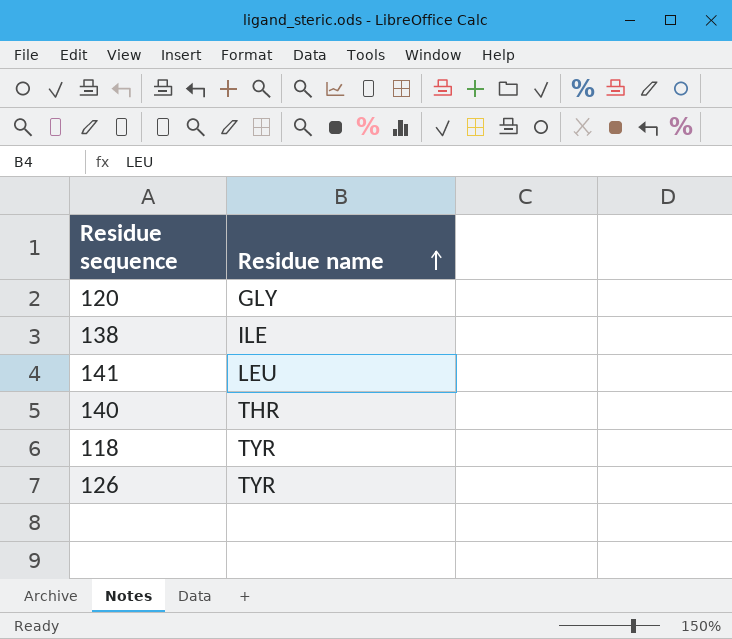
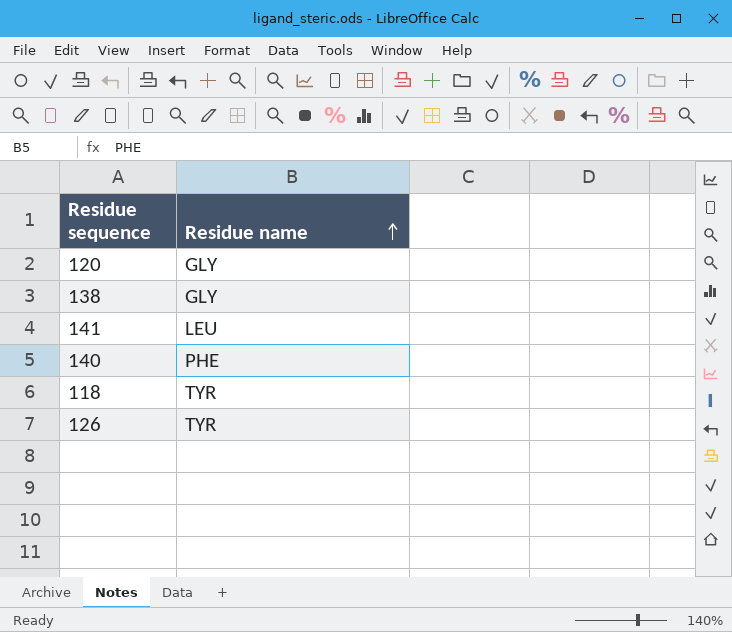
138 | Residue name: ILE -> GLY
140 | Residue name: THR -> PHE

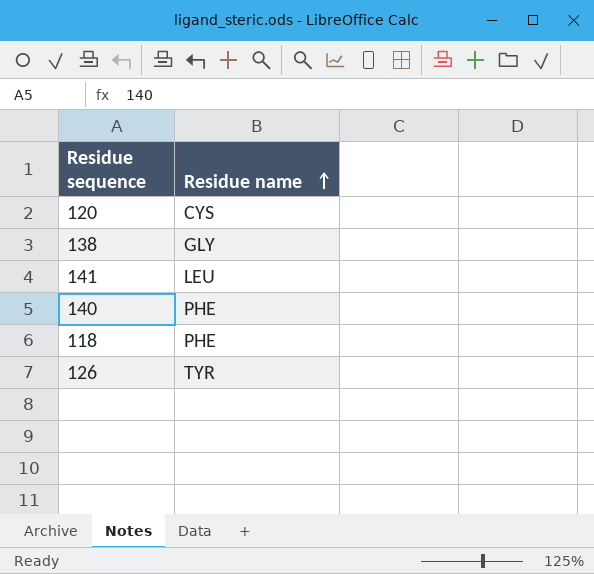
120 | Residue name: GLY -> CYS
118 | Residue name: TYR -> PHE

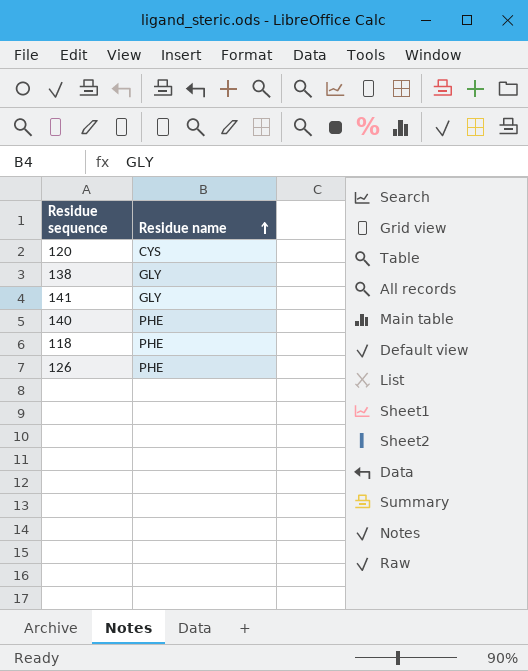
141 | Residue name: LEU -> GLY
126 | Residue name: TYR -> PHE

